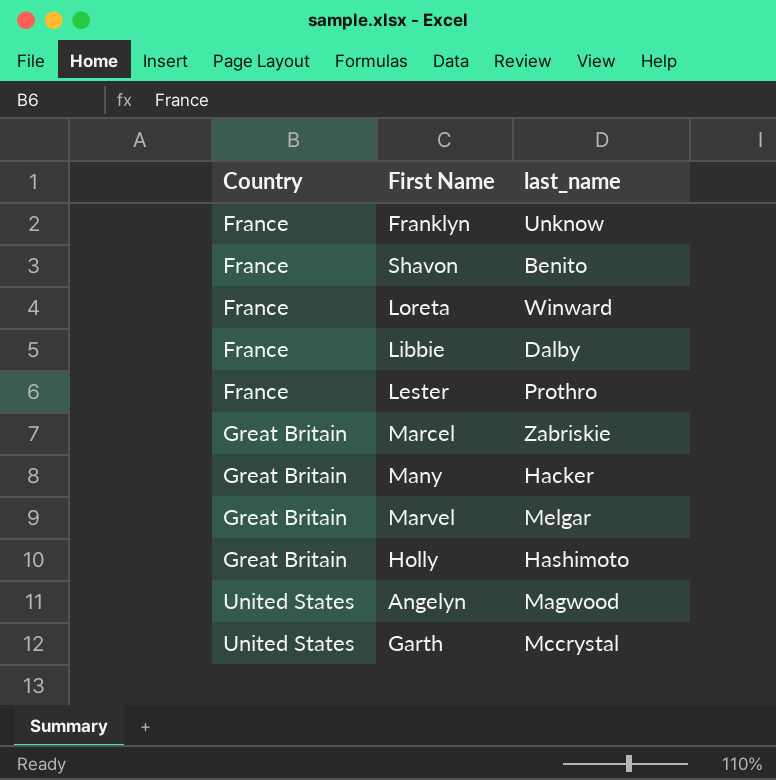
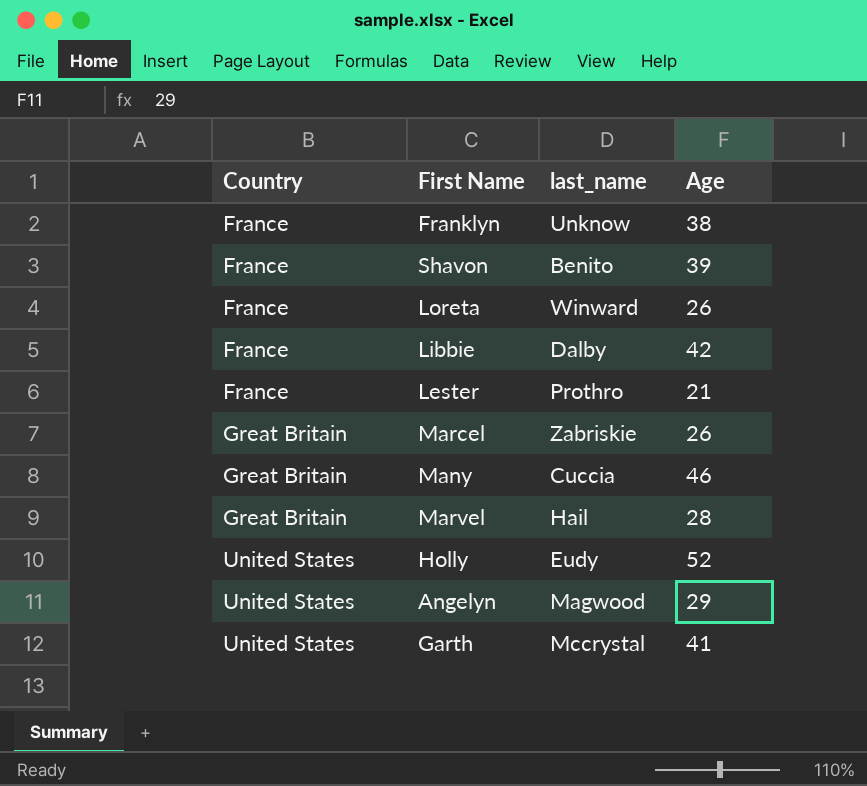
column Age | position: none -> 4
Many | last_name: Hacker -> Cuccia
Marvel | last_name: Melgar -> Hail
Holly | Country: Great Britain -> United States
Holly | last_name: Hashimoto -> Eudy

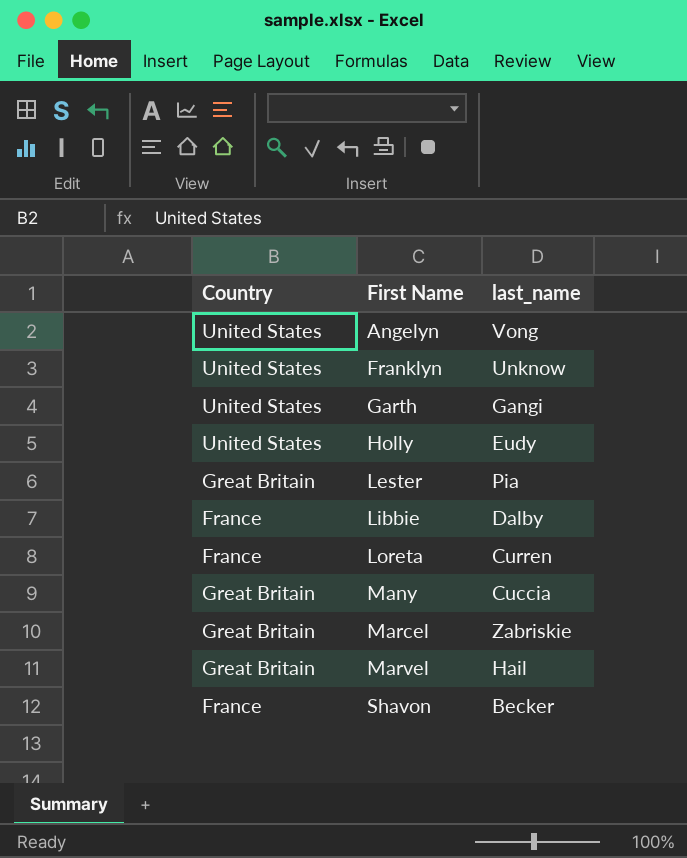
row order: Country ascending -> First Name ascending
column Age | position: 4 -> none
Angelyn | last_name: Magwood -> Vong
Franklyn | Country: France -> United States
Garth | last_name: Mccrystal -> Gangi
Lester | Country: France -> Great Britain
Lester | last_name: Prothro -> Pia
Loreta | last_name: Winward -> Curren
Shavon | last_name: Benito -> Becker

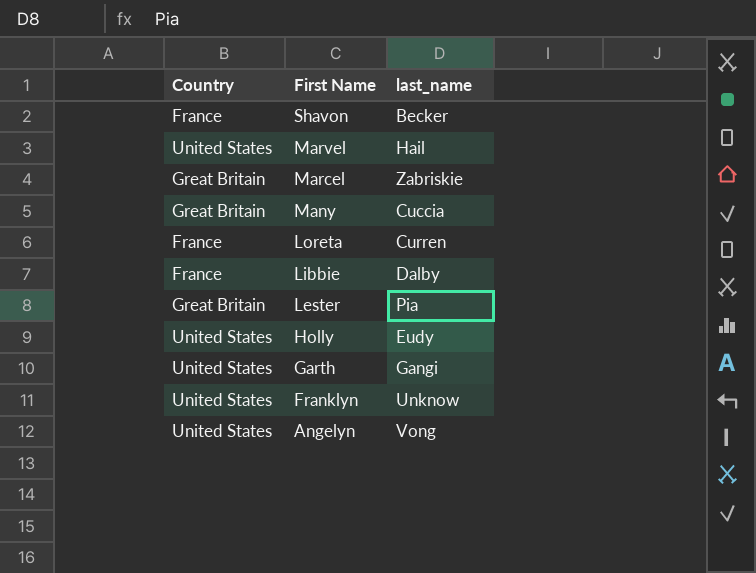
row order: First Name ascending -> First Name descending
Marvel | Country: Great Britain -> United States

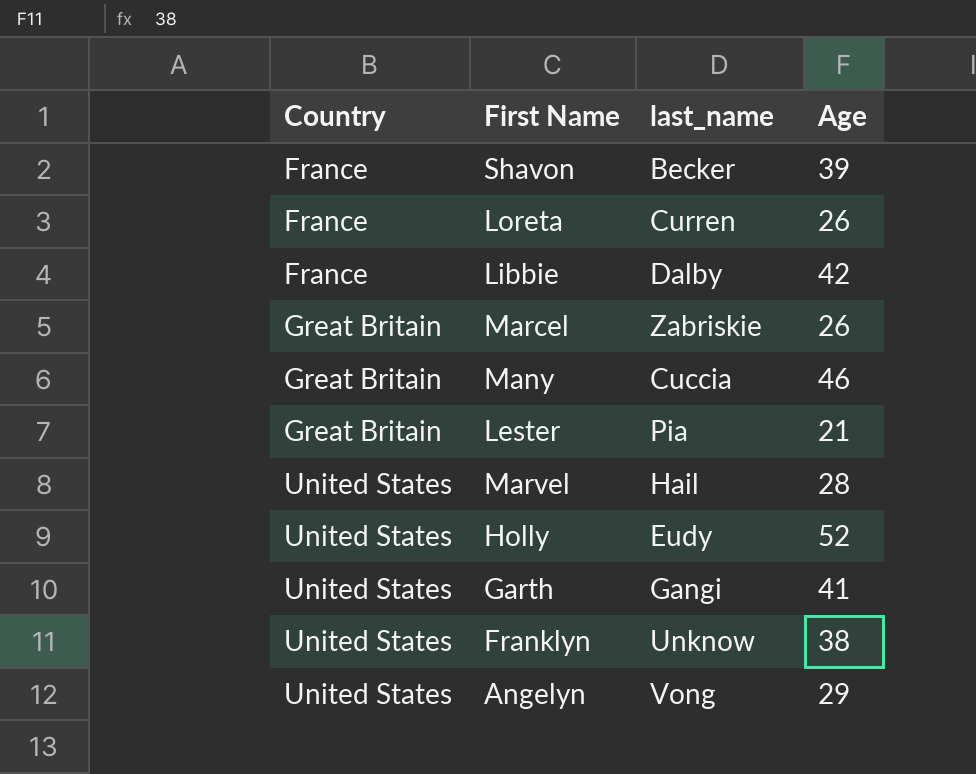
row order: First Name descending -> Country ascending
column Age | position: none -> 4

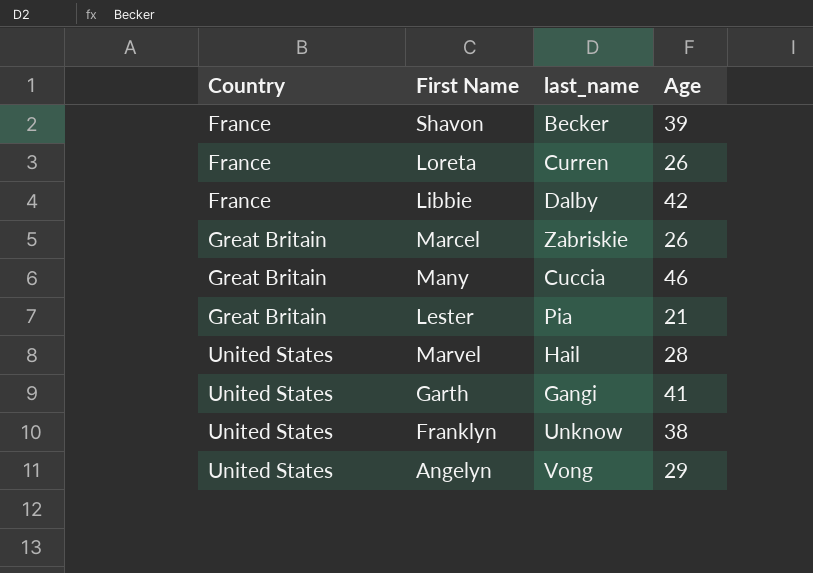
row Holly: United States | Eudy | 52 -> none

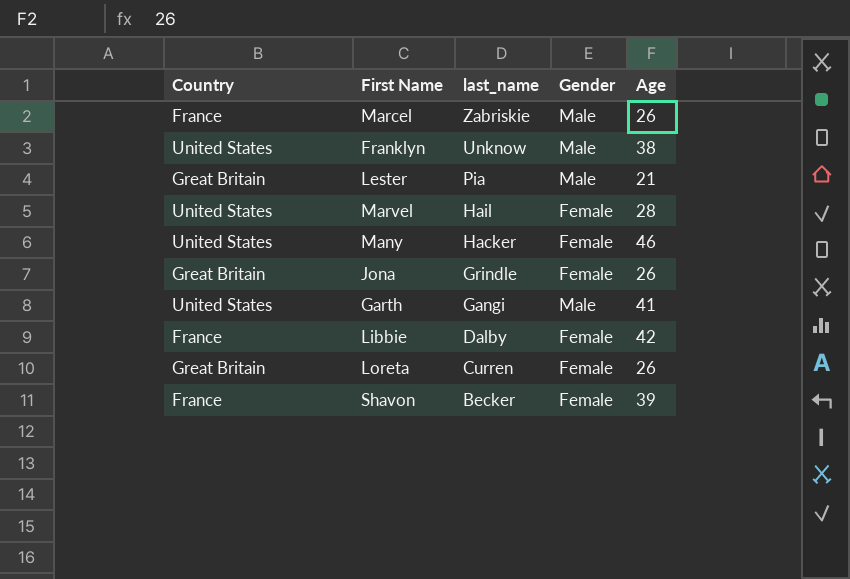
row order: Country ascending -> last_name descending
column Gender | position: none -> 4
row Angelyn: United States | Vong | 29 -> none
Marcel | Country: Great Britain -> France
Many | Country: Great Britain -> United States
Many | last_name: Cuccia -> Hacker
row Jona: none -> Great Britain | Grindle | Female | 26
Loreta | Country: France -> Great Britain

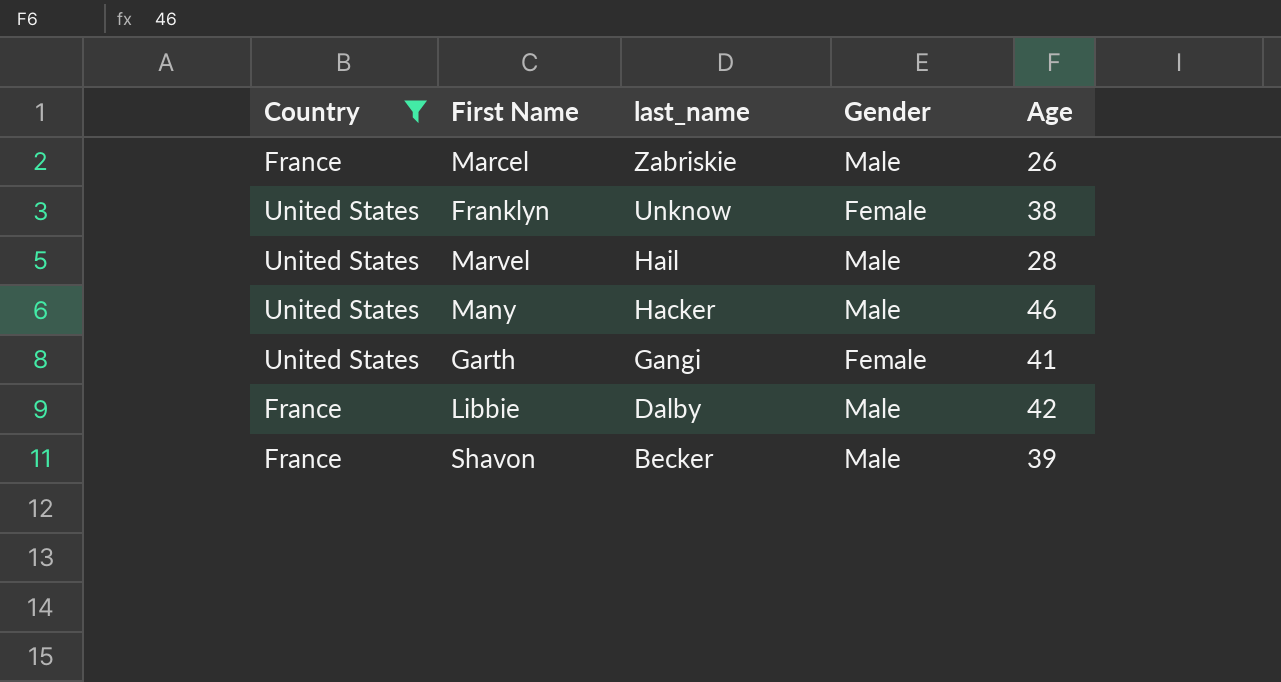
filter: none -> Country != Great Britain
Franklyn | Gender: Male -> Female
Marvel | Gender: Female -> Male
Many | Gender: Female -> Male
Garth | Gender: Male -> Female
Libbie | Gender: Female -> Male
Shavon | Gender: Female -> Male

